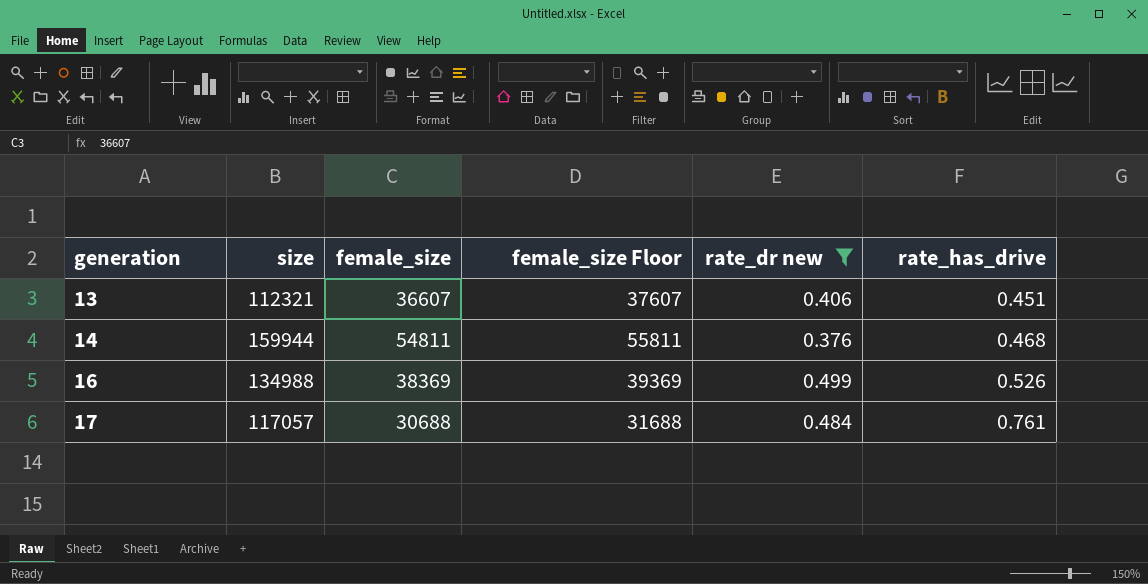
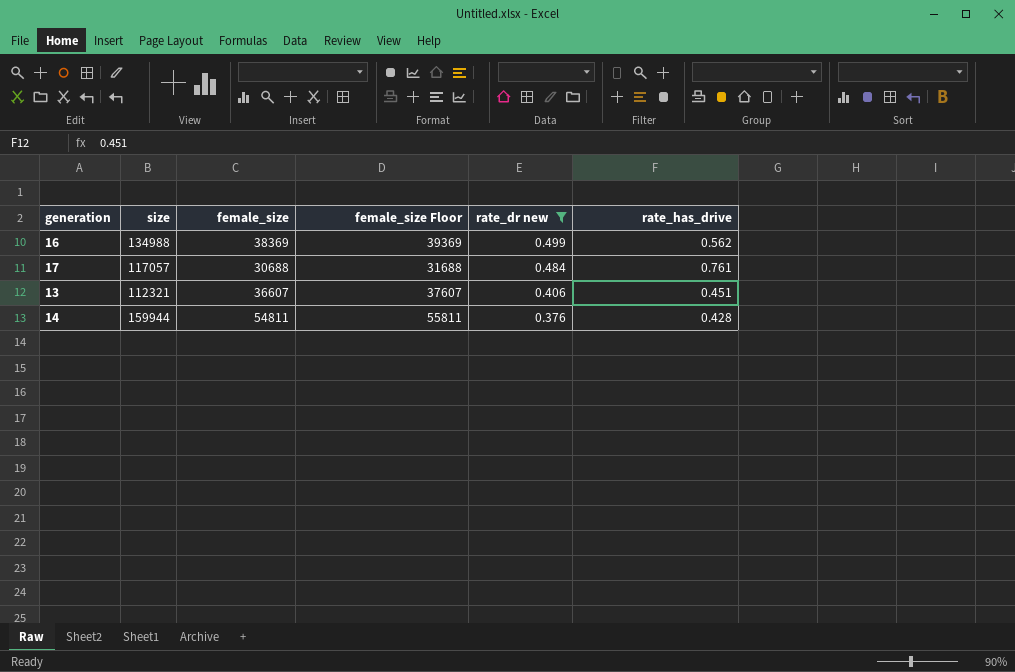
row order: generation ascending -> rate_dr new descending
16 | rate_has_drive: 0.526 -> 0.562
14 | rate_has_drive: 0.468 -> 0.428

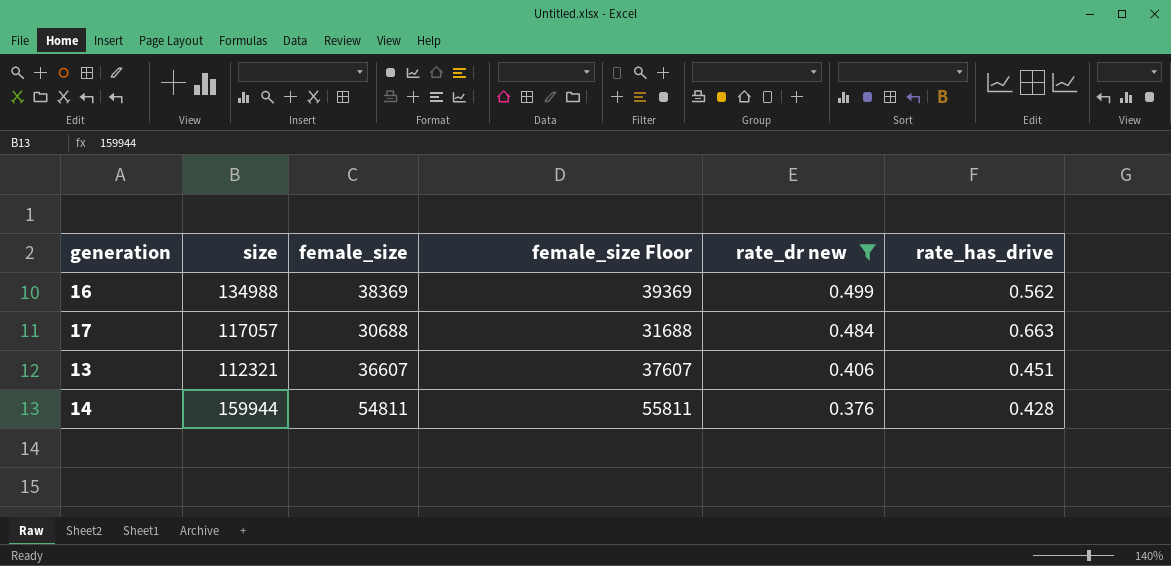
17 | rate_has_drive: 0.761 -> 0.663

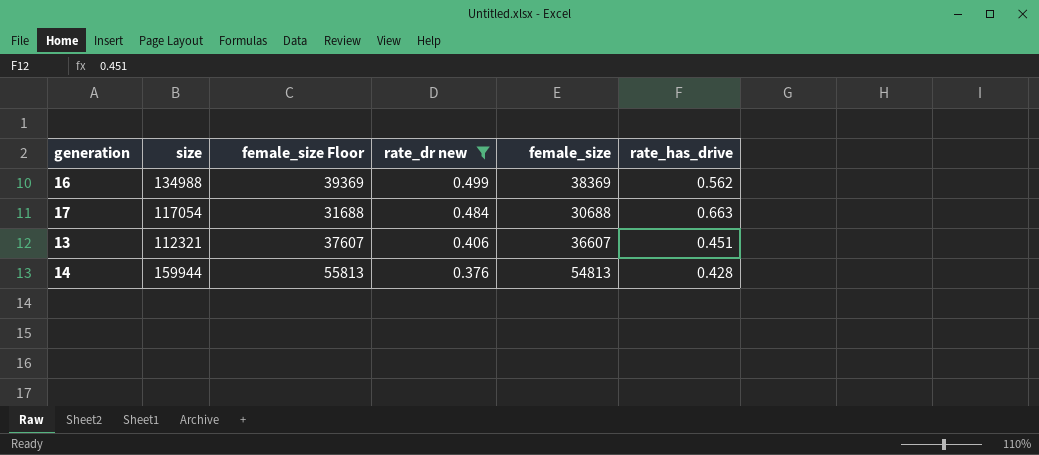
column female_size | position: 3 -> 5
17 | size: 117057 -> 117054
14 | female_size Floor: 55811 -> 55813
14 | female_size: 54811 -> 54813

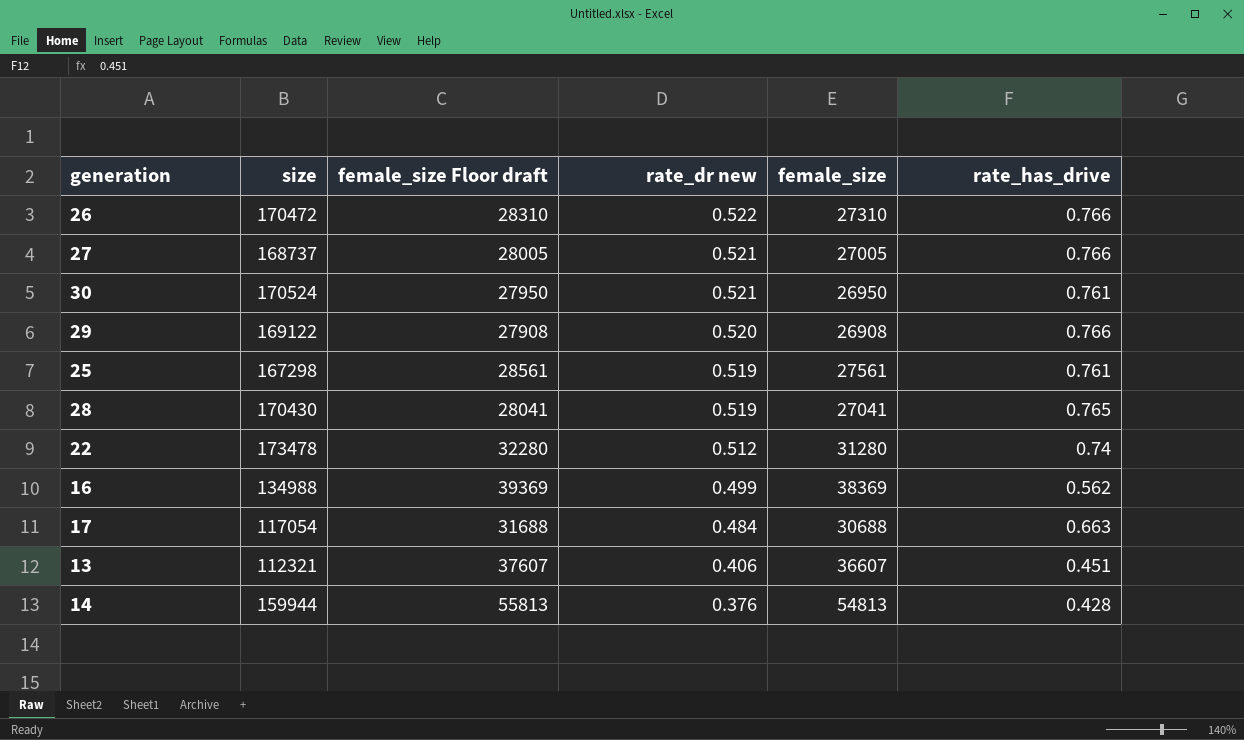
filter: rate_dr new <= 0.499 -> none
column name: female_size Floor -> female_size Floor draft

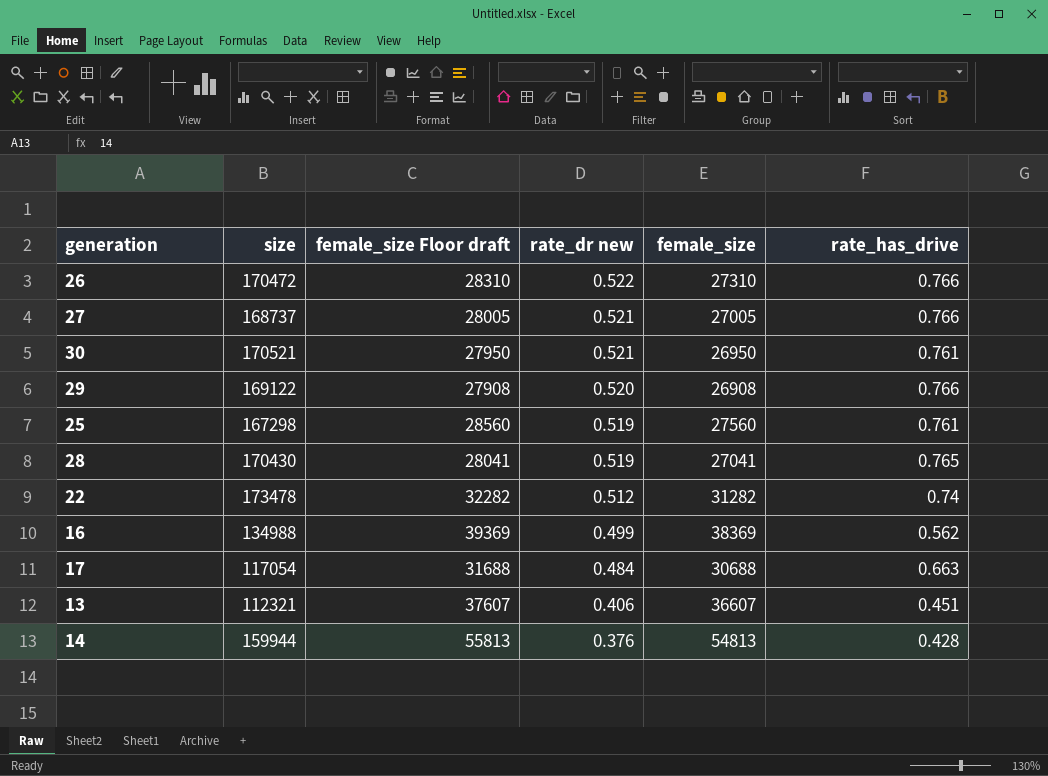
30 | size: 170524 -> 170521
25 | female_size Floor draft: 28561 -> 28560
25 | female_size: 27561 -> 27560
22 | female_size Floor draft: 32280 -> 32282
22 | female_size: 31280 -> 31282

